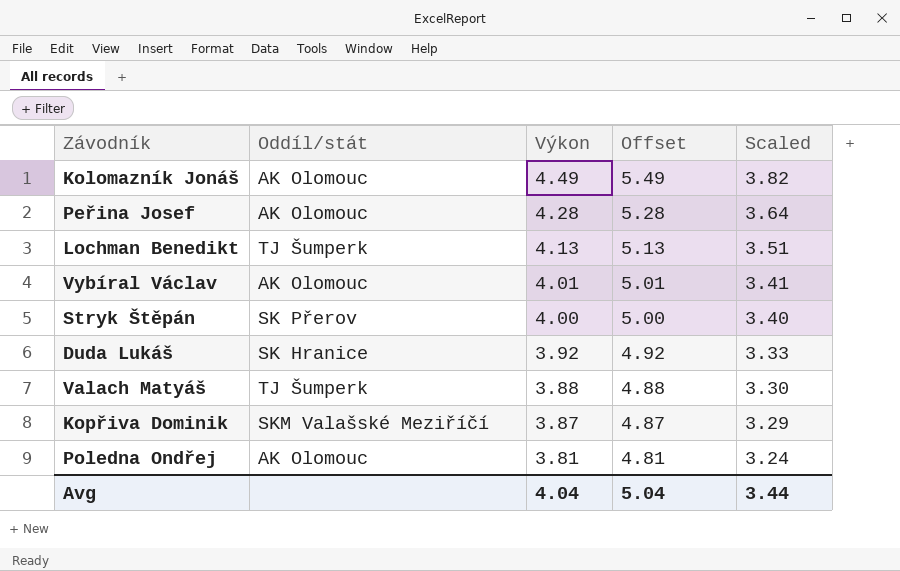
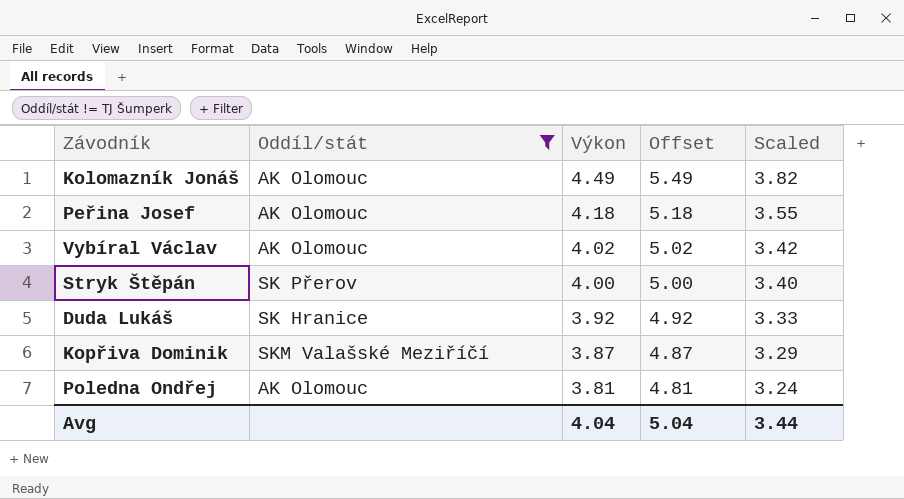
filter: none -> Oddíl/stát != TJ Šumperk
Peřina Josef | Výkon: 4.28 -> 4.18
Peřina Josef | Offset: 5.28 -> 5.18
Peřina Josef | Scaled: 3.64 -> 3.55
Vybíral Václav | Výkon: 4.01 -> 4.02
Vybíral Václav | Offset: 5.01 -> 5.02
Vybíral Václav | Scaled: 3.41 -> 3.42

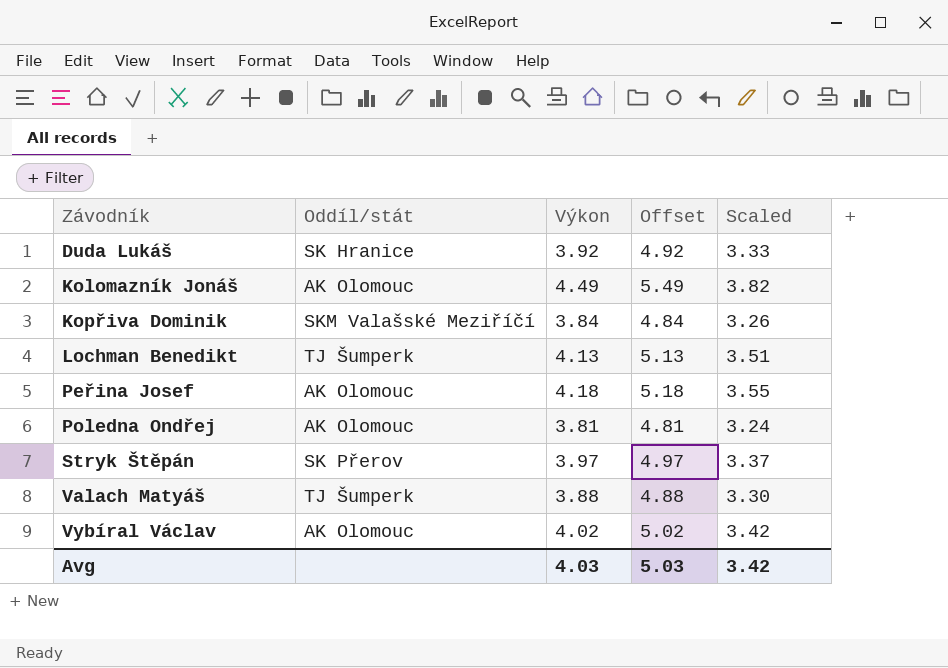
filter: Oddíl/stát != TJ Šumperk -> none
row order: Výkon descending -> Závodník ascending
Kopřiva Dominik | Výkon: 3.87 -> 3.84
Kopřiva Dominik | Offset: 4.87 -> 4.84
Kopřiva Dominik | Scaled: 3.29 -> 3.26
Stryk Štěpán | Výkon: 4.00 -> 3.97
Stryk Štěpán | Offset: 5.00 -> 4.97
Stryk Štěpán | Scaled: 3.40 -> 3.37
Avg | Výkon: 4.04 -> 4.03
Avg | Offset: 5.04 -> 5.03
Avg | Scaled: 3.44 -> 3.42

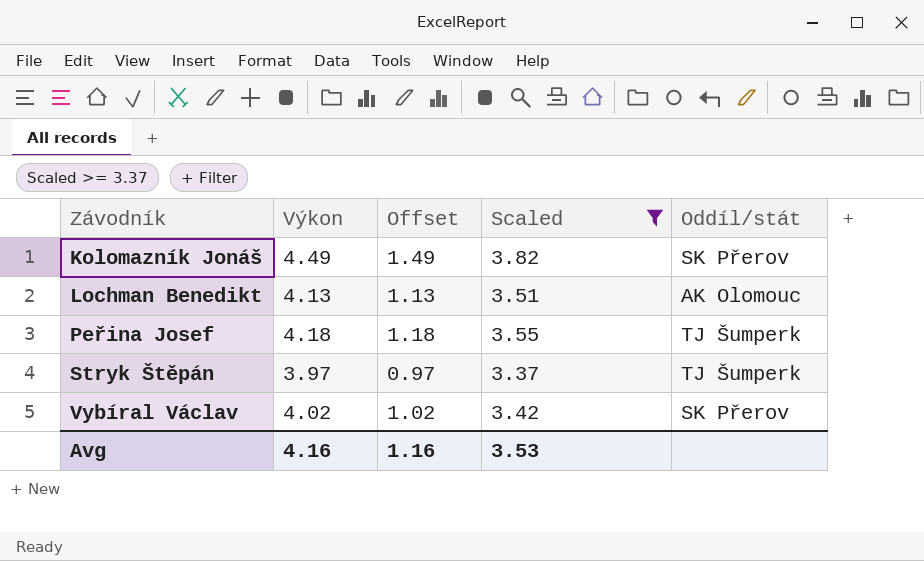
filter: none -> Scaled >= 3.37
column Offset | formula: [Výkon] + 1 -> [Výkon] - 3
column Oddíl/stát | position: 2 -> 5
Kolomazník Jonáš | Oddíl/stát: AK Olomouc -> SK Přerov
Lochman Benedikt | Oddíl/stát: TJ Šumperk -> AK Olomouc
Peřina Josef | Oddíl/stát: AK Olomouc -> TJ Šumperk
Stryk Štěpán | Oddíl/stát: SK Přerov -> TJ Šumperk
Vybíral Václav | Oddíl/stát: AK Olomouc -> SK Přerov
Avg | Výkon: 4.03 -> 4.16
Avg | Offset: 5.03 -> 1.16
Avg | Scaled: 3.42 -> 3.53

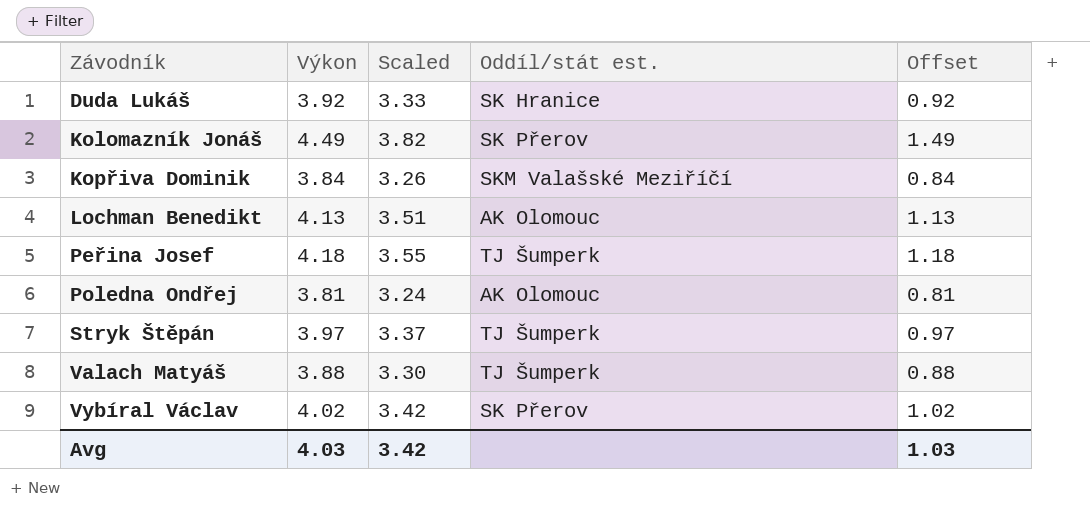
filter: Scaled >= 3.37 -> none
column name: Oddíl/stát -> Oddíl/stát est.
column Offset | position: 3 -> 5
Avg | Výkon: 4.16 -> 4.03
Avg | Scaled: 3.53 -> 3.42
Avg | Offset: 1.16 -> 1.03

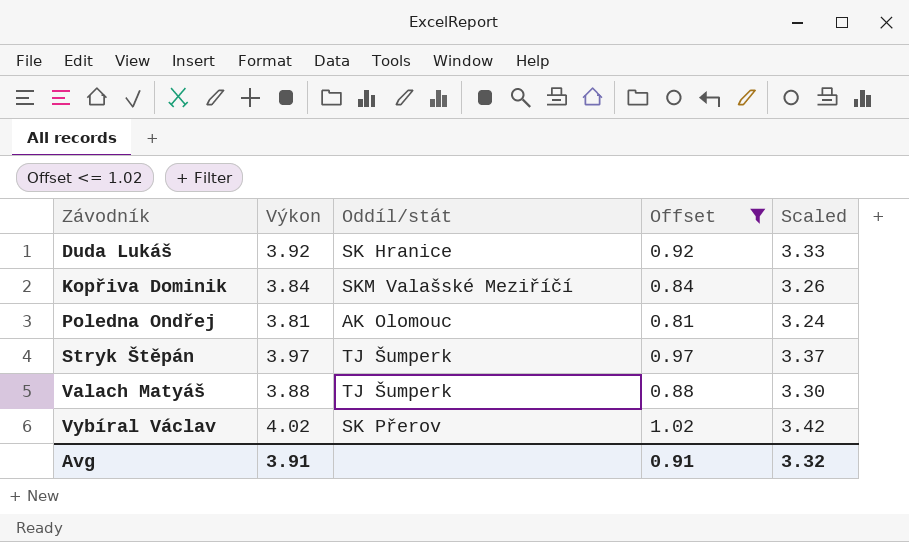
filter: none -> Offset <= 1.02
column name: Oddíl/stát est. -> Oddíl/stát
column Scaled | position: 3 -> 5
Avg | Výkon: 4.03 -> 3.91
Avg | Offset: 1.03 -> 0.91
Avg | Scaled: 3.42 -> 3.32

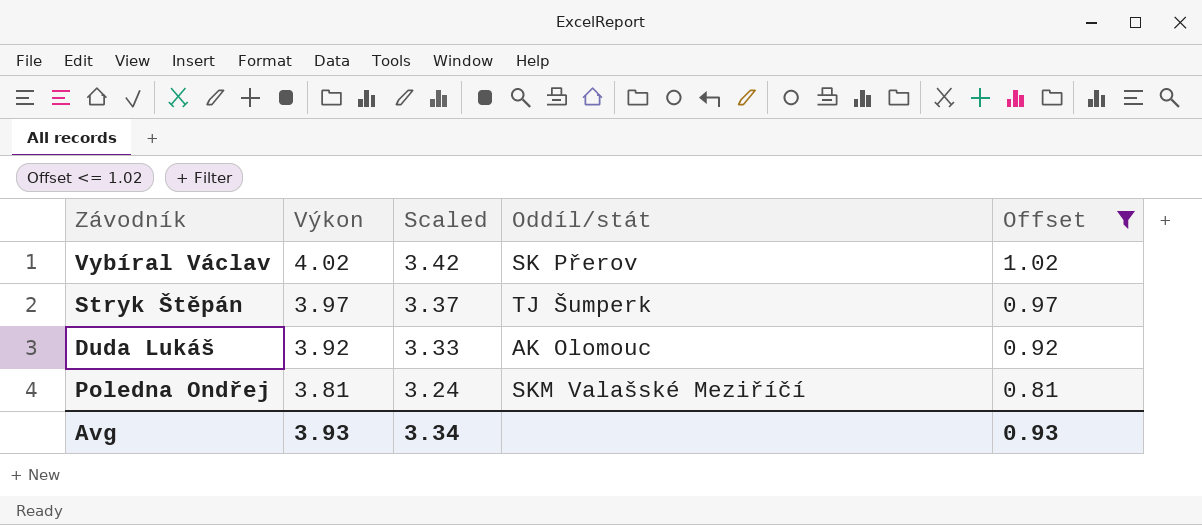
row order: Závodník ascending -> Výkon descending
column Scaled | position: 5 -> 3
row Kopřiva Dominik: 3.84 | SKM Valašské Meziříčí | 0.84 | 3.26 -> none
row Valach Matyáš: 3.88 | TJ Šumperk | 0.88 | 3.30 -> none
Duda Lukáš | Oddíl/stát: SK Hranice -> AK Olomouc
Poledna Ondřej | Oddíl/stát: AK Olomouc -> SKM Valašské Meziříčí
Avg | Výkon: 3.91 -> 3.93
Avg | Scaled: 3.32 -> 3.34
Avg | Offset: 0.91 -> 0.93

